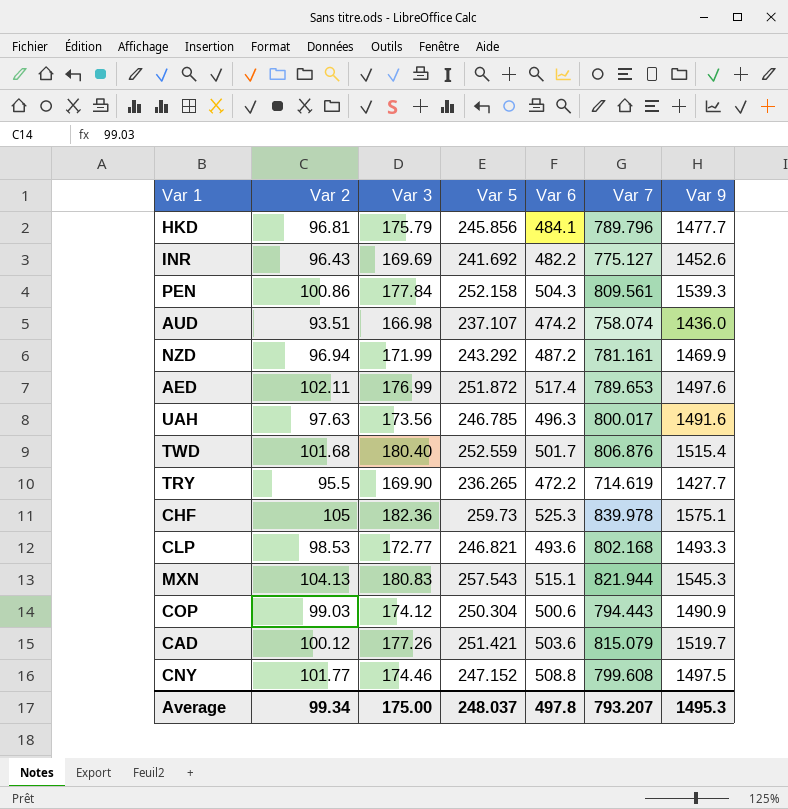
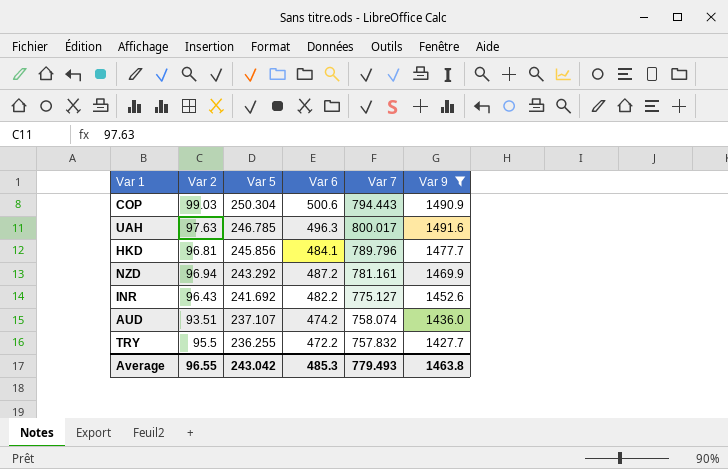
filter: none -> Var 9 <= 1491.6
row order: none -> Var 5 descending
column Var 3 | position: 3 -> none
TRY | Var 5: 236.265 -> 236.255
TRY | Var 7: 714.619 -> 757.832
Average | Var 2: 99.34 -> 96.55
Average | Var 5: 248.037 -> 243.042
Average | Var 6: 497.8 -> 485.3
Average | Var 7: 793.207 -> 779.493
Average | Var 9: 1495.3 -> 1463.8

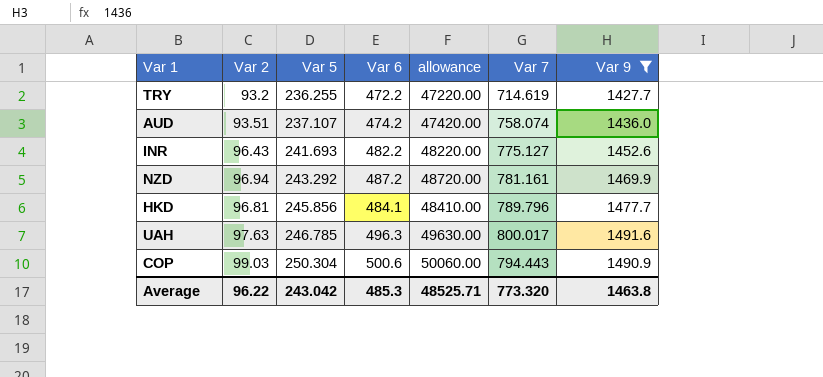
row order: Var 5 descending -> Var 5 ascending
column allowance | formula: none -> [Var 6] * 100
TRY | Var 2: 95.5 -> 93.2
TRY | Var 7: 757.832 -> 714.619
INR | Var 5: 241.692 -> 241.693
Average | Var 2: 96.55 -> 96.22
Average | Var 7: 779.493 -> 773.320

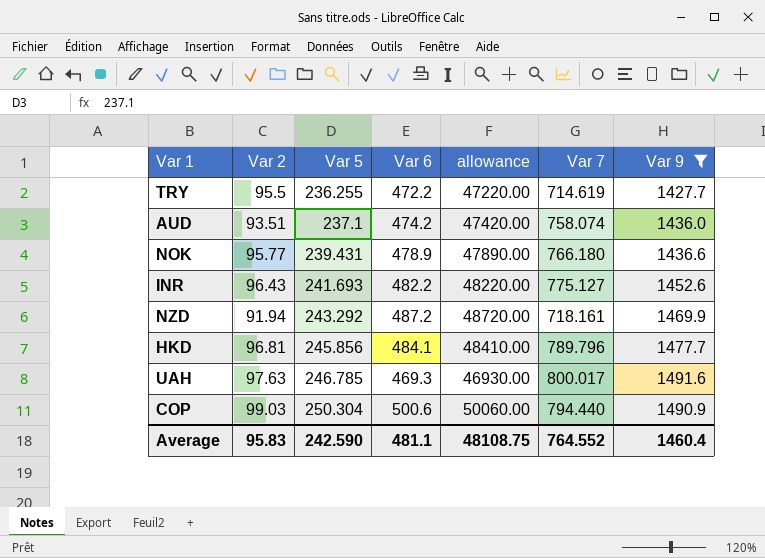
TRY | Var 2: 93.2 -> 95.5
AUD | Var 5: 237.107 -> 237.1
row NOK: none -> 95.77 | 239.431 | 478.9 | 47890.00 | 766.180 | 1436.6
NZD | Var 2: 96.94 -> 91.94
NZD | Var 7: 781.161 -> 718.161
UAH | Var 6: 496.3 -> 469.3
UAH | allowance: 49630.00 -> 46930.00
COP | Var 7: 794.443 -> 794.440
Average | Var 2: 96.22 -> 95.83
Average | Var 5: 243.042 -> 242.590
Average | Var 6: 485.3 -> 481.1
Average | allowance: 48525.71 -> 48108.75
Average | Var 7: 773.320 -> 764.552
Average | Var 9: 1463.8 -> 1460.4

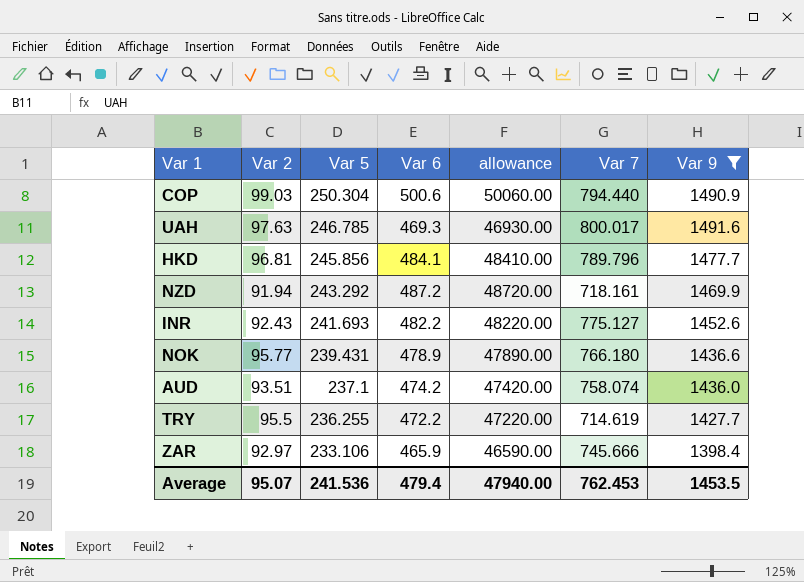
row order: Var 5 ascending -> Var 5 descending
INR | Var 2: 96.43 -> 92.43
row ZAR: none -> 92.97 | 233.106 | 465.9 | 46590.00 | 745.666 | 1398.4
Average | Var 2: 95.83 -> 95.07
Average | Var 5: 242.590 -> 241.536
Average | Var 6: 481.1 -> 479.4
Average | allowance: 48108.75 -> 47940.00
Average | Var 7: 764.552 -> 762.453
Average | Var 9: 1460.4 -> 1453.5

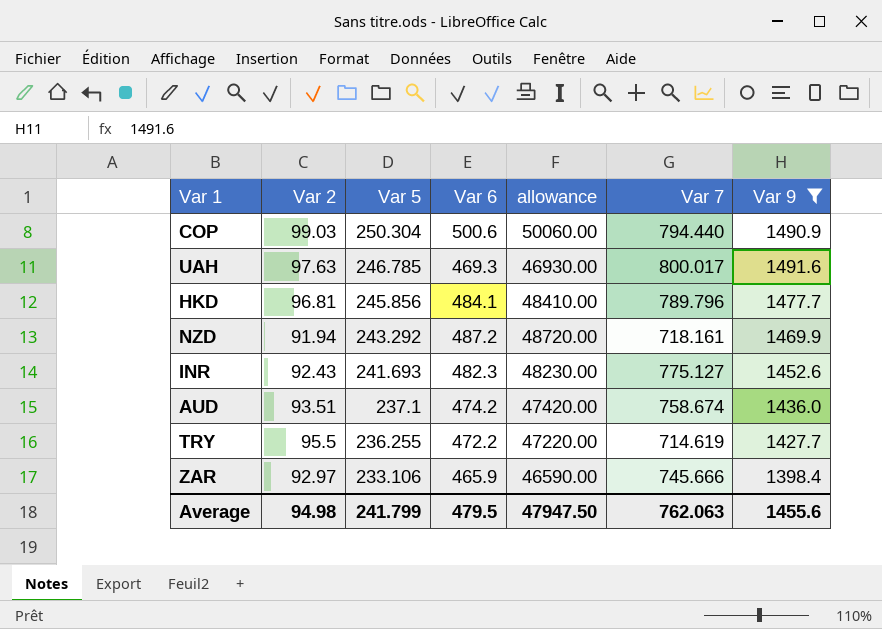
row NOK: 95.77 | 239.431 | 478.9 | 47890.00 | 766.180 | 1436.6 -> none
INR | Var 6: 482.2 -> 482.3
INR | allowance: 48220.00 -> 48230.00
AUD | Var 7: 758.074 -> 758.674
Average | Var 2: 95.07 -> 94.98
Average | Var 5: 241.536 -> 241.799
Average | Var 6: 479.4 -> 479.5
Average | allowance: 47940.00 -> 47947.50
Average | Var 7: 762.453 -> 762.063
Average | Var 9: 1453.5 -> 1455.6

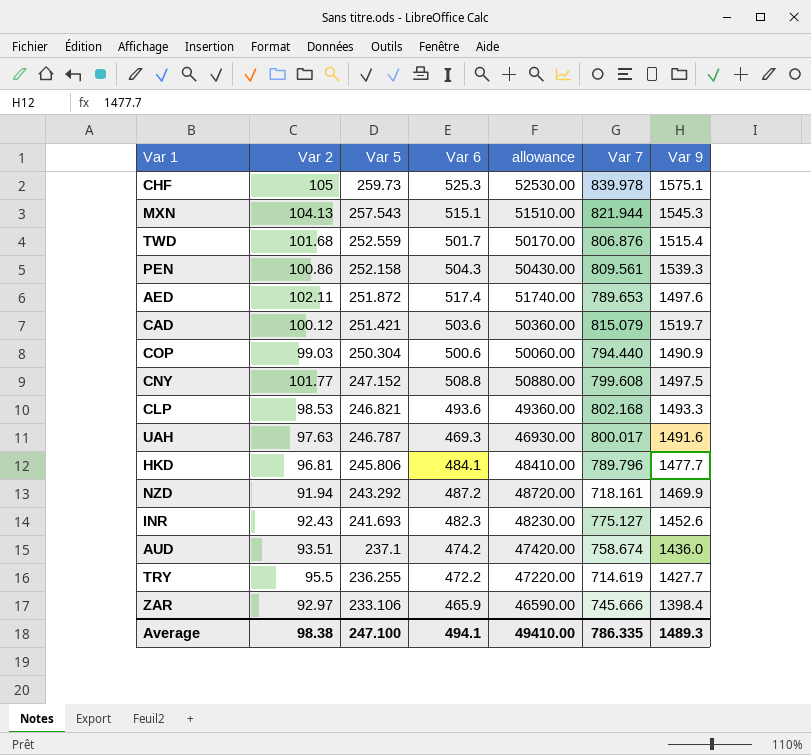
filter: Var 9 <= 1491.6 -> none
UAH | Var 5: 246.785 -> 246.787
HKD | Var 5: 245.856 -> 245.806
Average | Var 2: 94.98 -> 98.38
Average | Var 5: 241.799 -> 247.100
Average | Var 6: 479.5 -> 494.1
Average | allowance: 47947.50 -> 49410.00
Average | Var 7: 762.063 -> 786.335
Average | Var 9: 1455.6 -> 1489.3

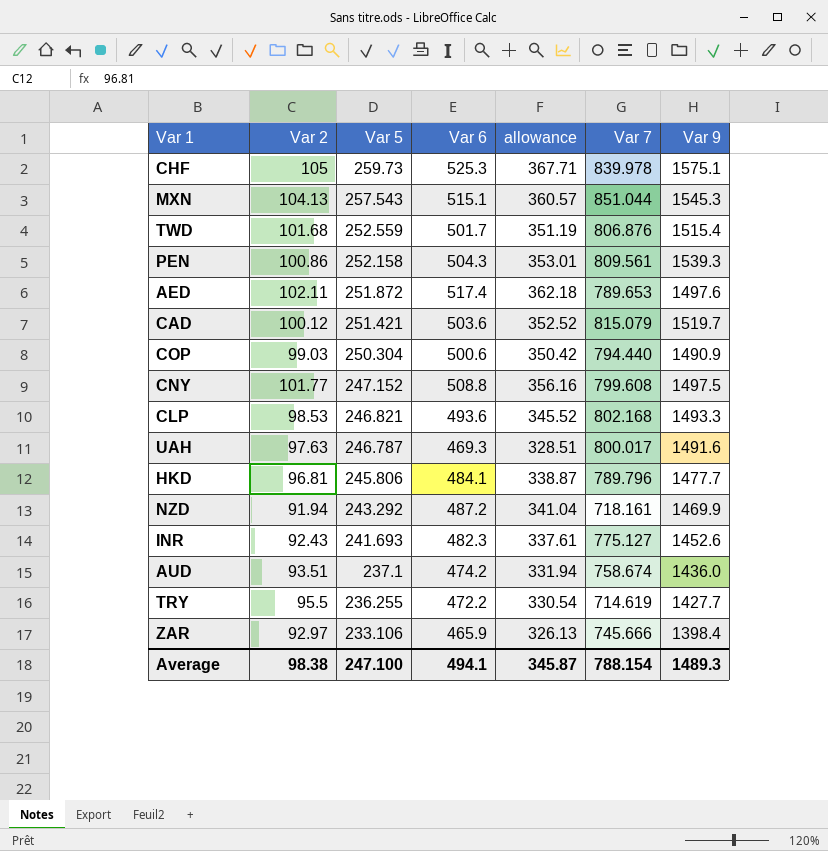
column allowance | formula: [Var 6] * 100 -> [Var 6] * 0.7
MXN | Var 7: 821.944 -> 851.044
Average | allowance: 49410.00 -> 345.87
Average | Var 7: 786.335 -> 788.154

